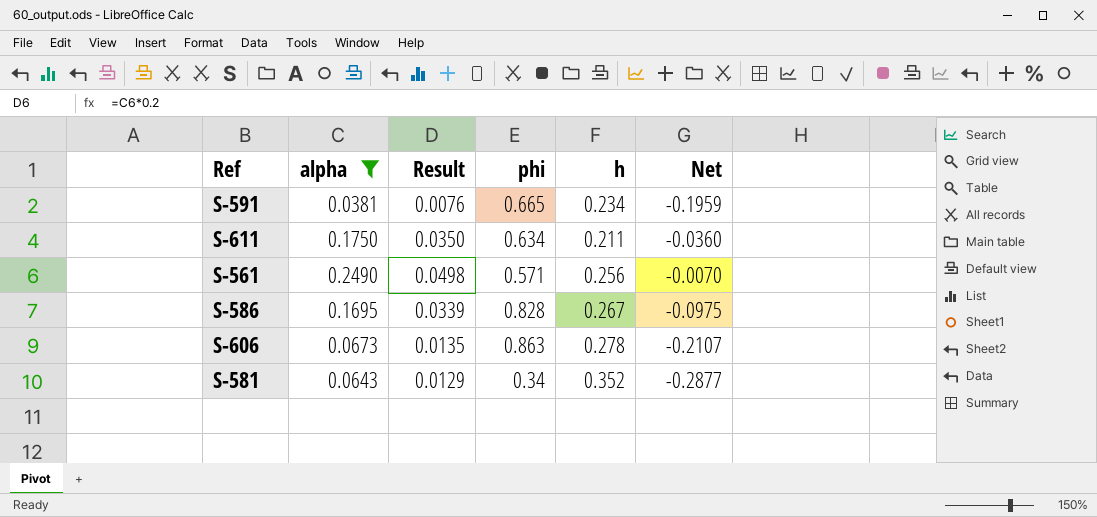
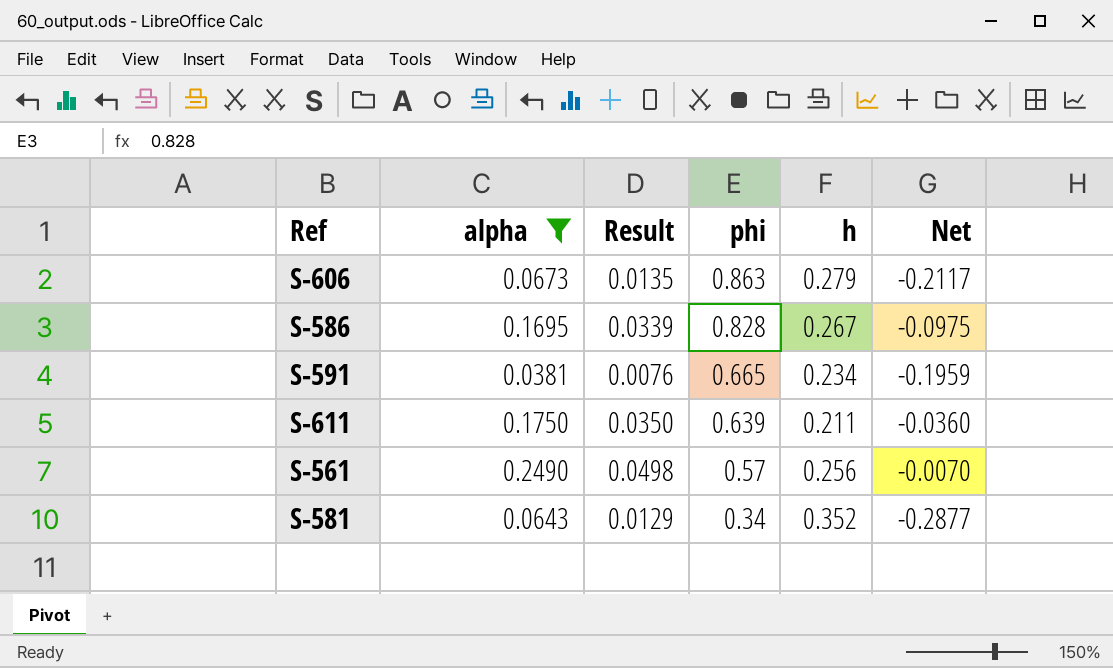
row order: none -> phi descending
S-606 | h: 0.278 -> 0.279
S-606 | Net: -0.2107 -> -0.2117
S-611 | phi: 0.634 -> 0.639
S-561 | phi: 0.571 -> 0.57

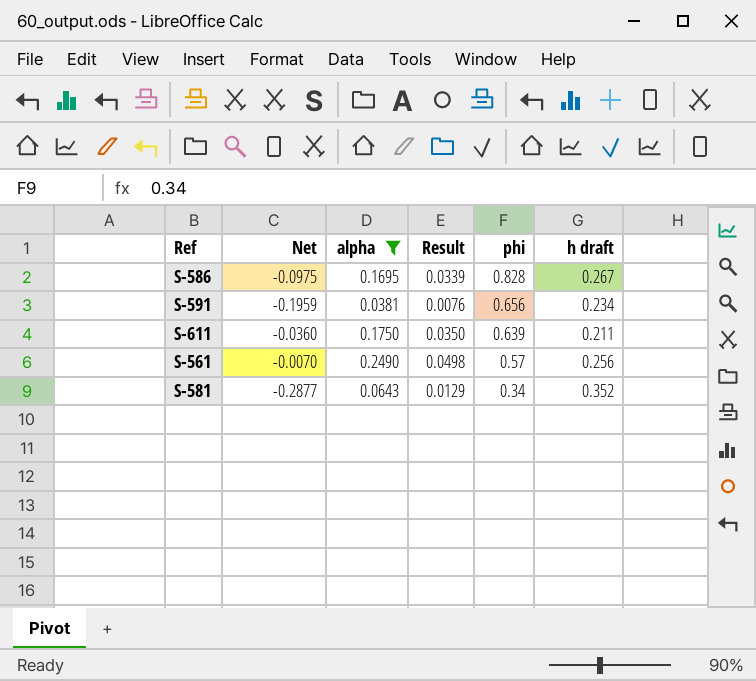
column Net | position: 6 -> 2
column name: h -> h draft
row S-606: 0.0673 | 0.0135 | 0.863 | 0.279 | -0.2117 -> none
S-591 | phi: 0.665 -> 0.656

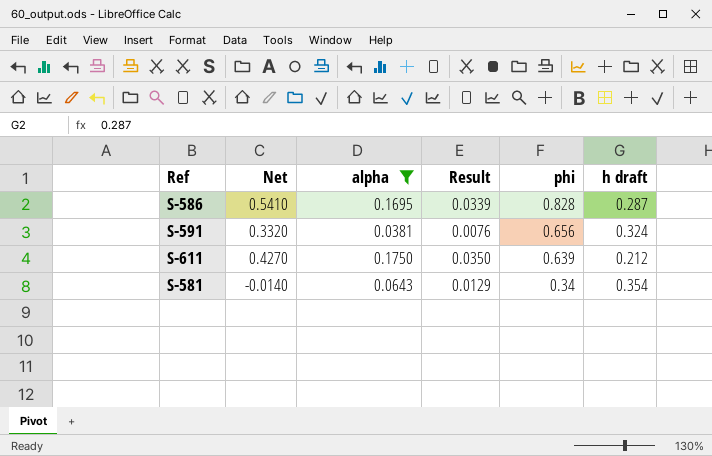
column Net | formula: [alpha] - [h draft] -> [phi] - [h draft]
row S-561: -0.0070 | 0.2490 | 0.0498 | 0.57 | 0.256 -> none
S-586 | h draft: 0.267 -> 0.287
S-591 | h draft: 0.234 -> 0.324
S-611 | h draft: 0.211 -> 0.212
S-581 | h draft: 0.352 -> 0.354

